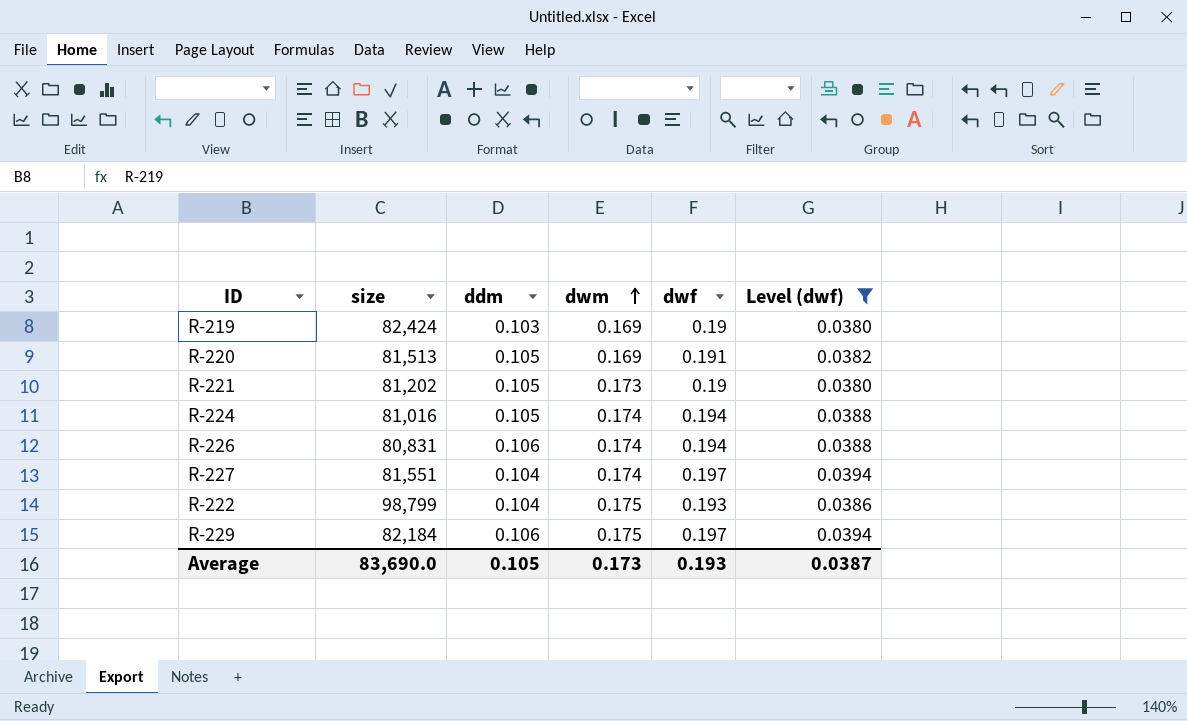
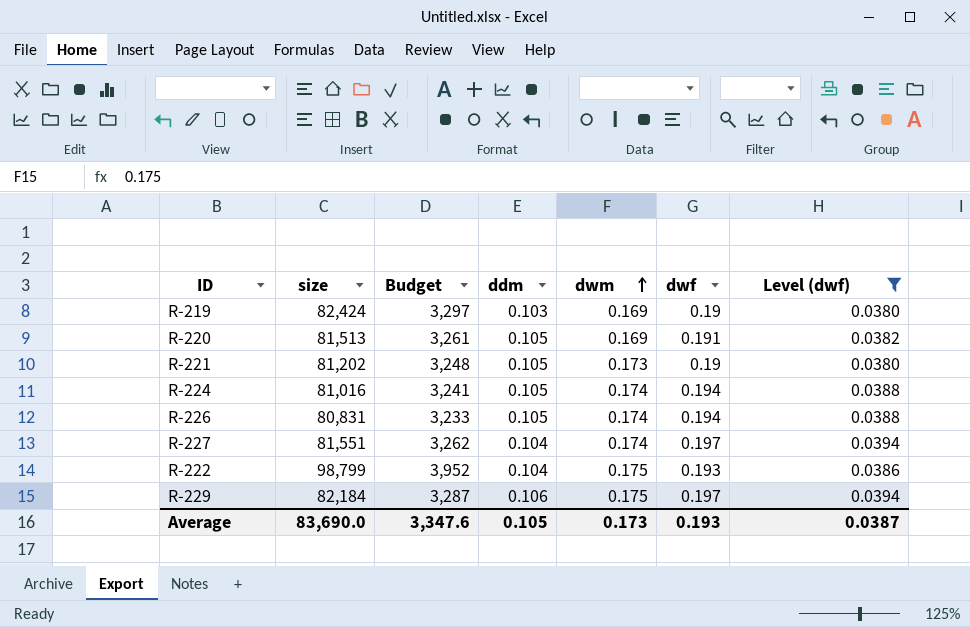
column Budget | formula: none -> [size] * 0.04
R-226 | ddm: 0.106 -> 0.105

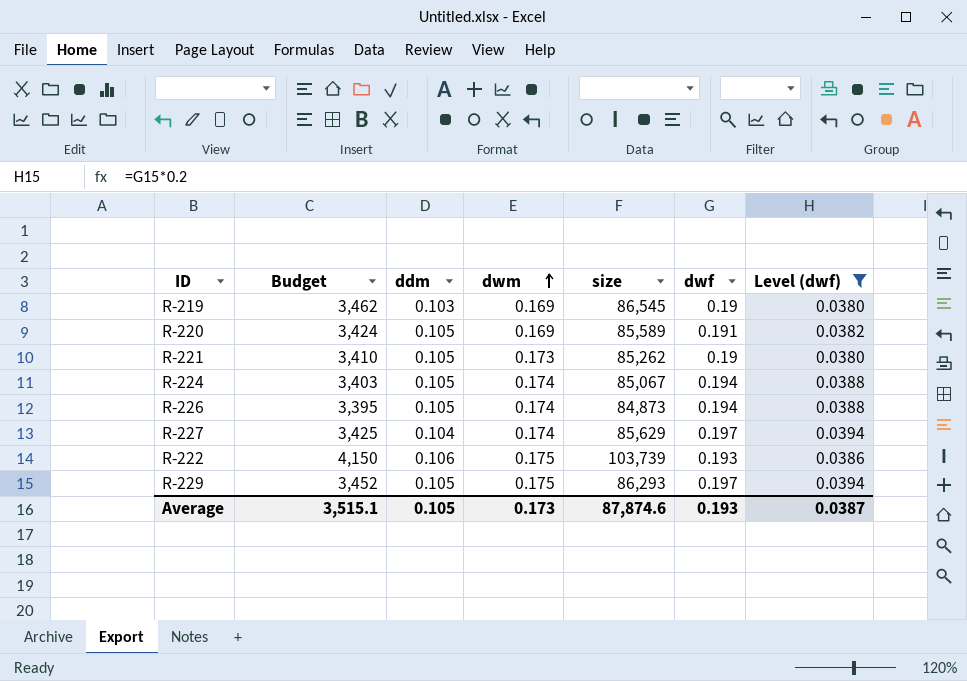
column size | position: 2 -> 5
R-219 | Budget: 3,297 -> 3,462
R-219 | size: 82,424 -> 86,545
R-220 | Budget: 3,261 -> 3,424
R-220 | size: 81,513 -> 85,589
R-221 | Budget: 3,248 -> 3,410
R-221 | size: 81,202 -> 85,262
R-224 | Budget: 3,241 -> 3,403
R-224 | size: 81,016 -> 85,067
R-226 | Budget: 3,233 -> 3,395
R-226 | size: 80,831 -> 84,873
R-227 | Budget: 3,262 -> 3,425
R-227 | size: 81,551 -> 85,629
R-222 | Budget: 3,952 -> 4,150
R-222 | ddm: 0.104 -> 0.106
R-222 | size: 98,799 -> 103,739
R-229 | Budget: 3,287 -> 3,452
R-229 | ddm: 0.106 -> 0.105
R-229 | size: 82,184 -> 86,293
Average | Budget: 3,347.6 -> 3,515.1
Average | size: 83,690.0 -> 87,874.6

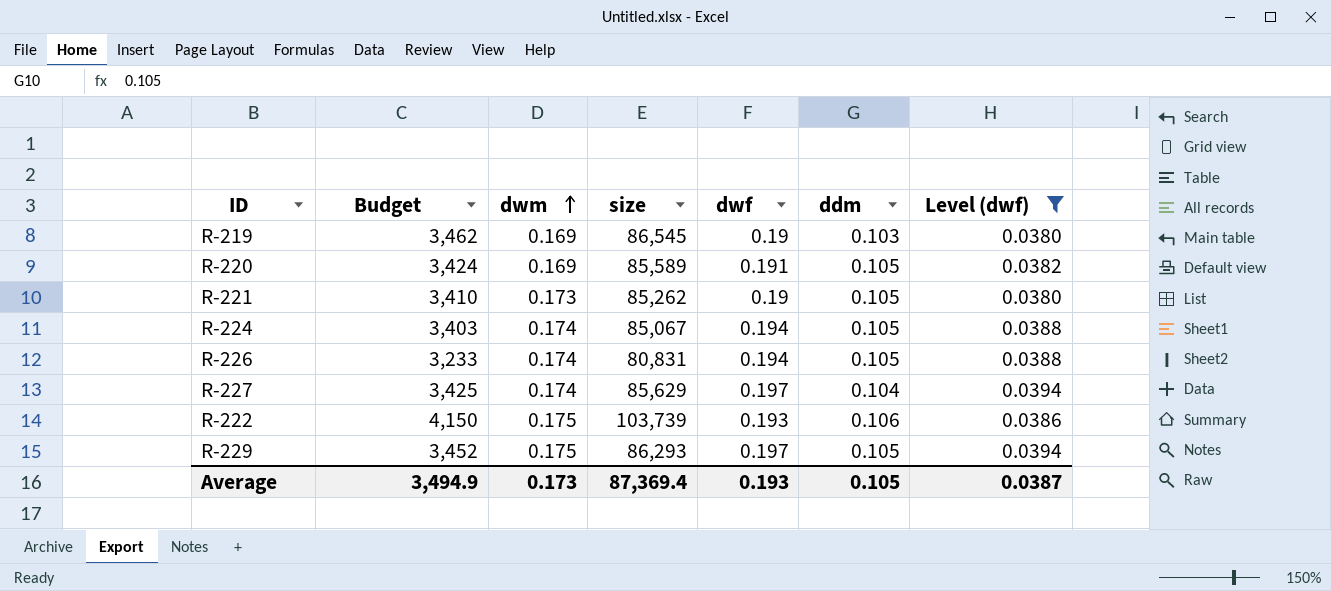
column ddm | position: 3 -> 6
R-226 | Budget: 3,395 -> 3,233
R-226 | size: 84,873 -> 80,831
Average | Budget: 3,515.1 -> 3,494.9
Average | size: 87,874.6 -> 87,369.4

